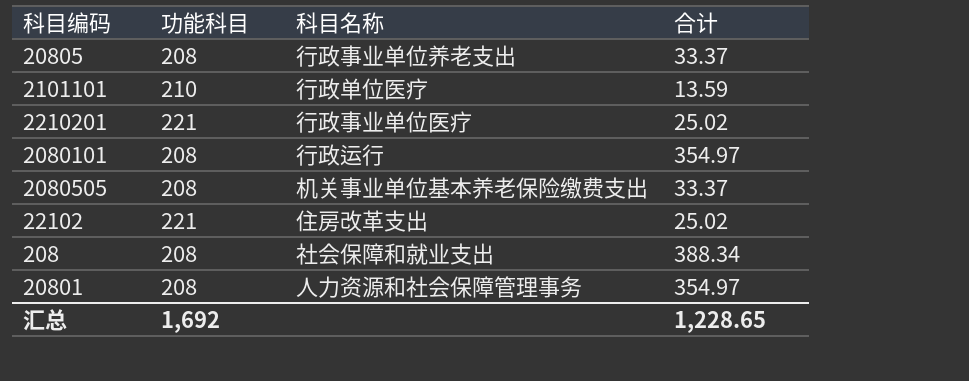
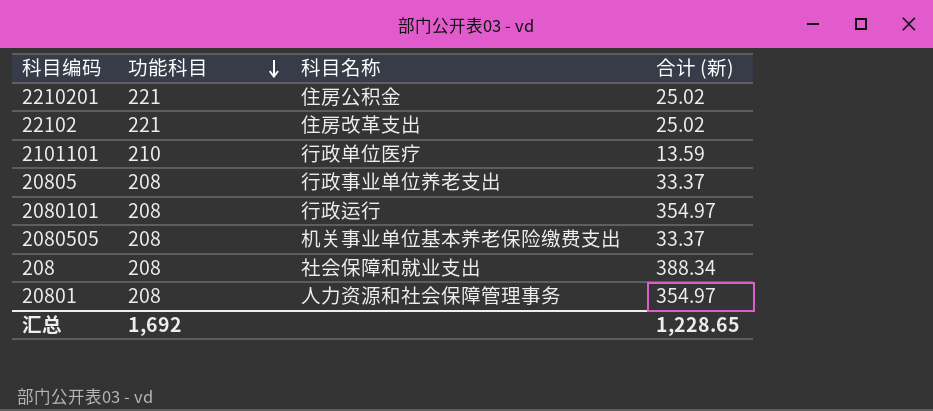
row order: none -> 功能科目 descending
column name: 合计 -> 合计 (新)
2210201 | 科目名称: 行政事业单位医疗 -> 住房公积金

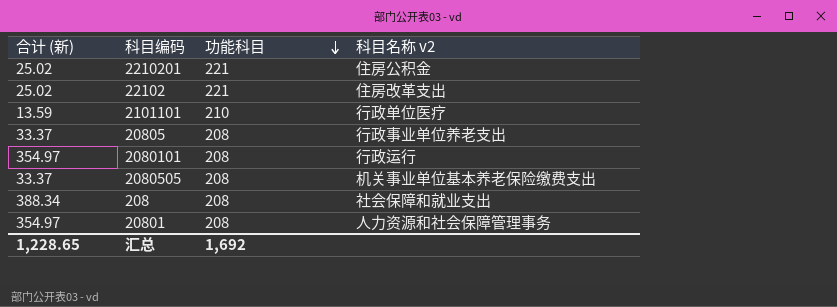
column 合计 (新) | position: 4 -> 1
column name: 科目名称 -> 科目名称 v2

